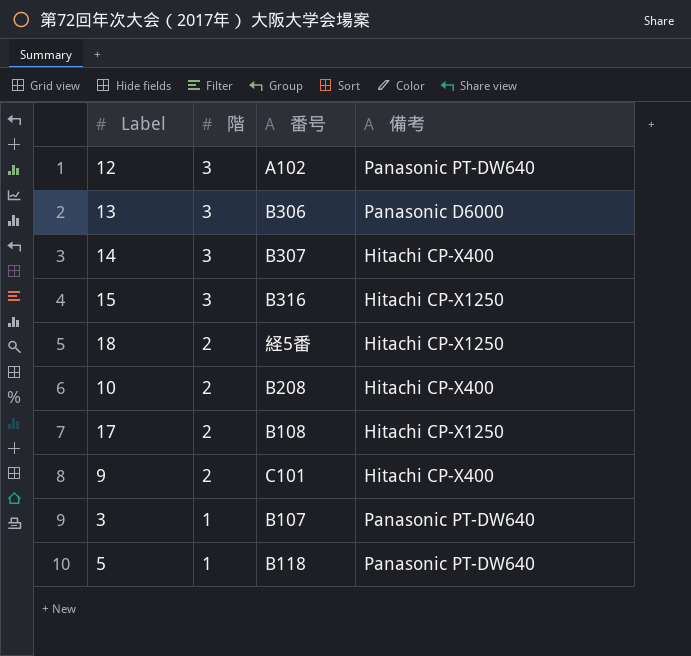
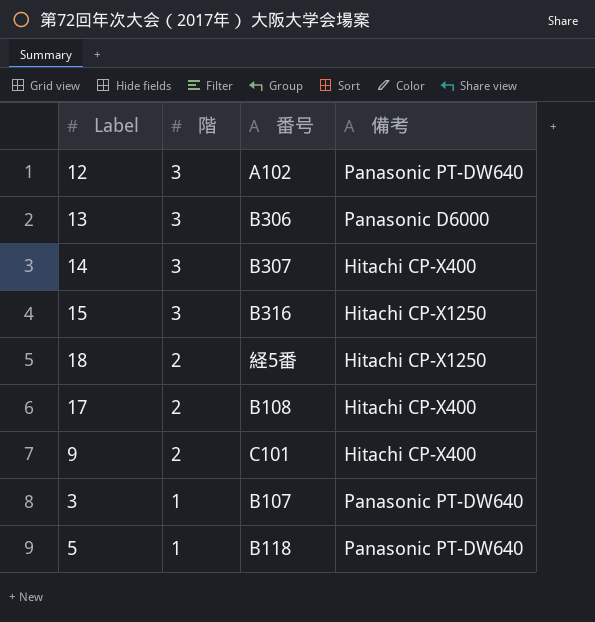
row 10: 2 | B208 | Hitachi CP-X400 -> none
17 | 備考: Hitachi CP-X1250 -> Hitachi CP-X400

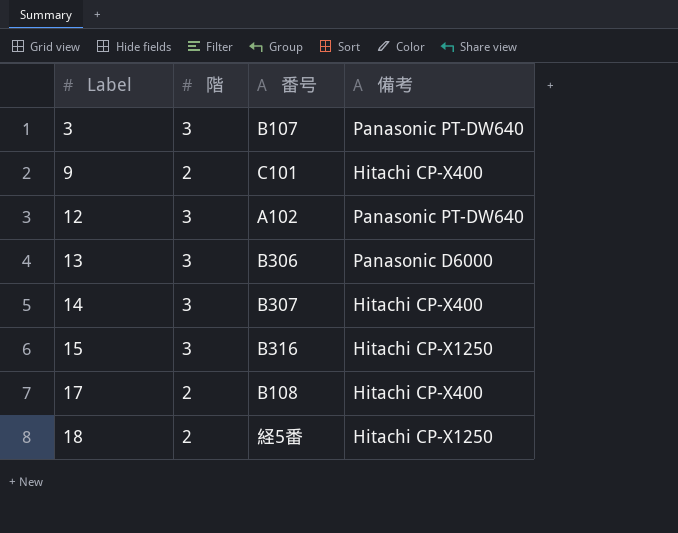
row order: 階 descending -> Label ascending
row 5: 1 | B118 | Panasonic PT-DW640 -> none
3 | 階: 1 -> 3

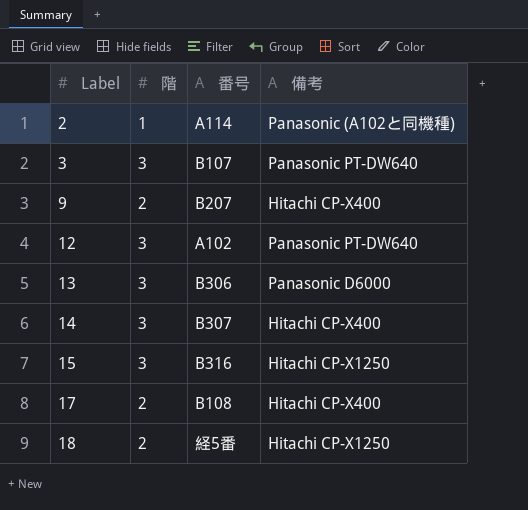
row 2: none -> 1 | A114 | Panasonic (A102と同機種)
9 | 番号: C101 -> B207

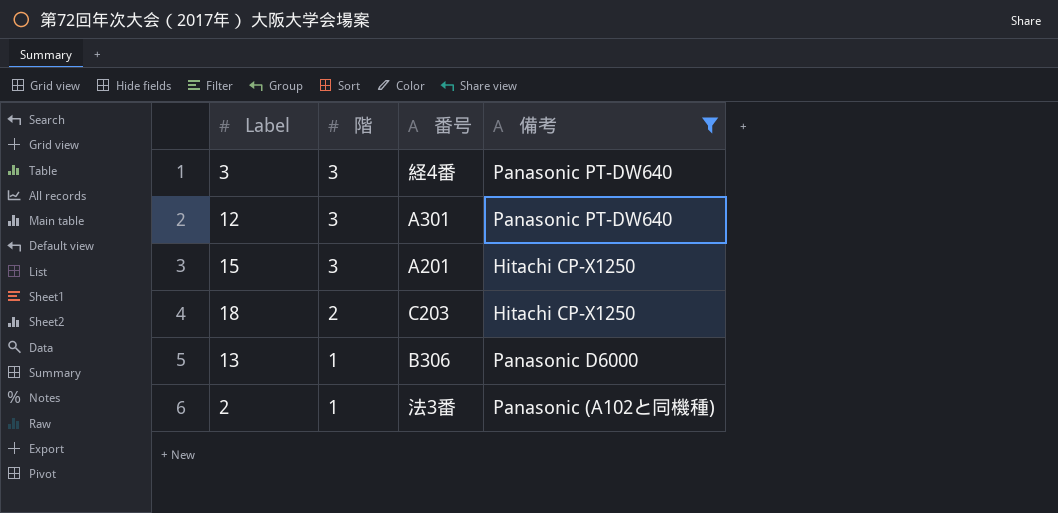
filter: none -> 備考 != Hitachi CP-X400
row order: Label ascending -> 階 descending
3 | 番号: B107 -> 経4番
12 | 番号: A102 -> A301
15 | 番号: B316 -> A201
18 | 番号: 経5番 -> C203
13 | 階: 3 -> 1
2 | 番号: A114 -> 法3番

